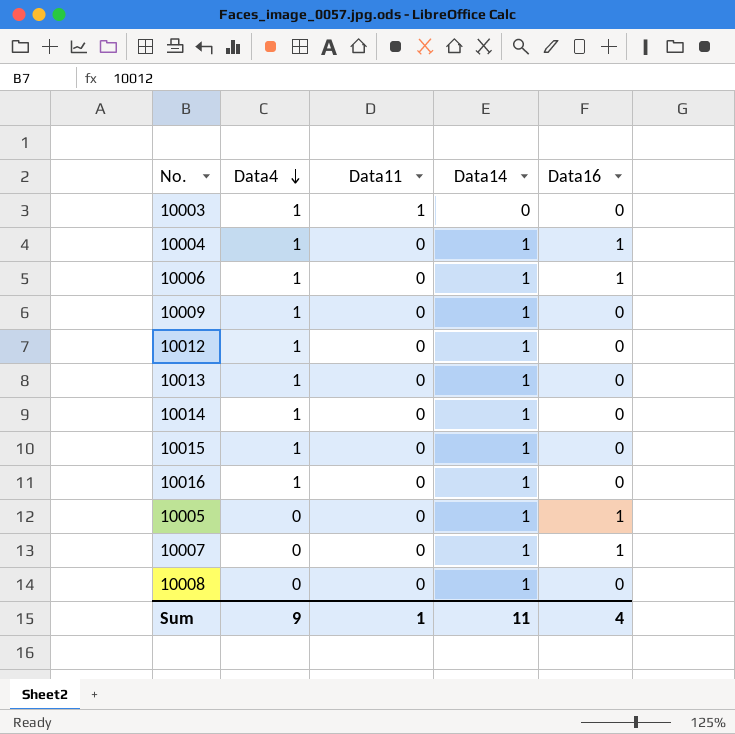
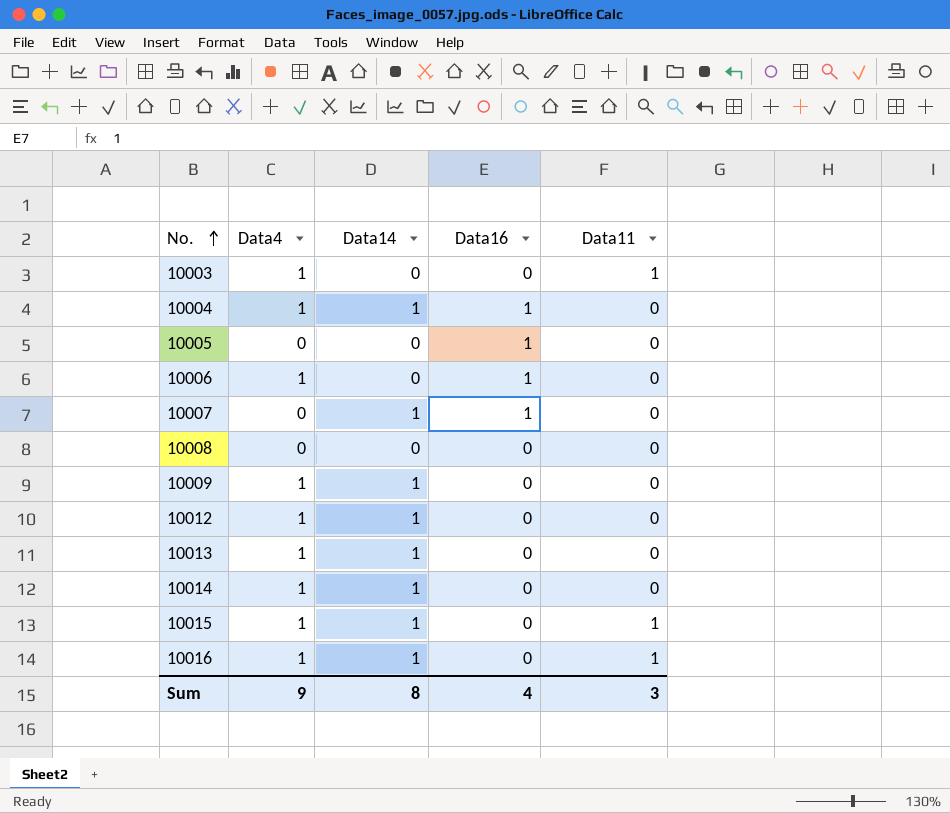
row order: Data4 descending -> No. ascending
column Data11 | position: 3 -> 5
10005 | Data14: 1 -> 0
10006 | Data14: 1 -> 0
10008 | Data14: 1 -> 0
10015 | Data11: 0 -> 1
10016 | Data11: 0 -> 1
Sum | Data14: 11 -> 8
Sum | Data11: 1 -> 3

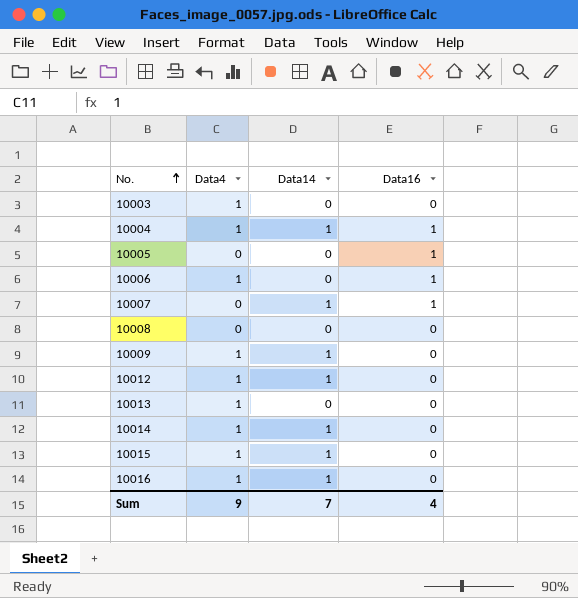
column Data11 | position: 5 -> none
10013 | Data14: 1 -> 0
Sum | Data14: 8 -> 7

